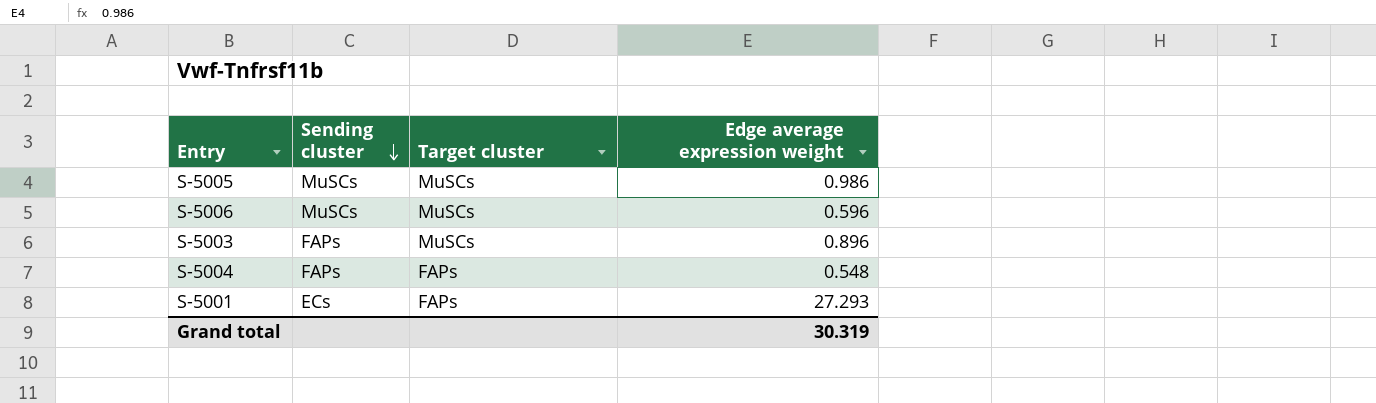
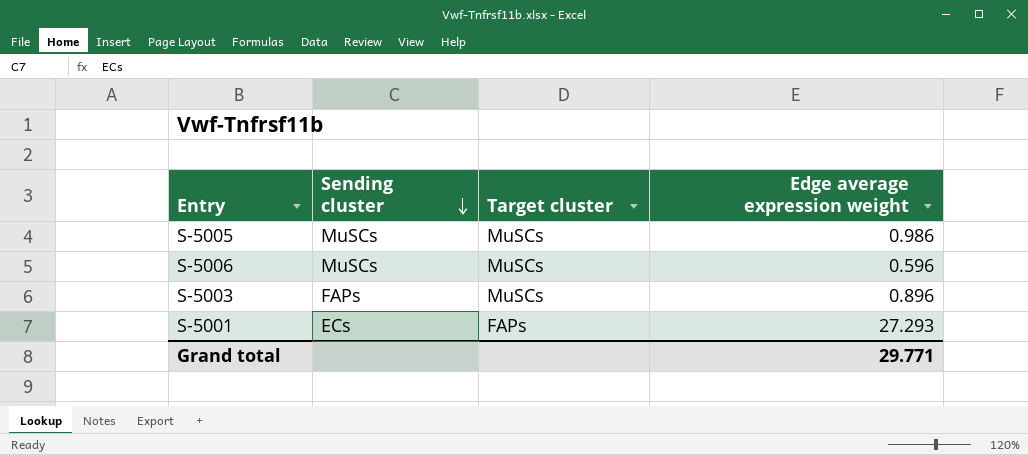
row S-5004: FAPs | FAPs | 0.548 -> none
Grand total | Edge average expression weight: 30.319 -> 29.771

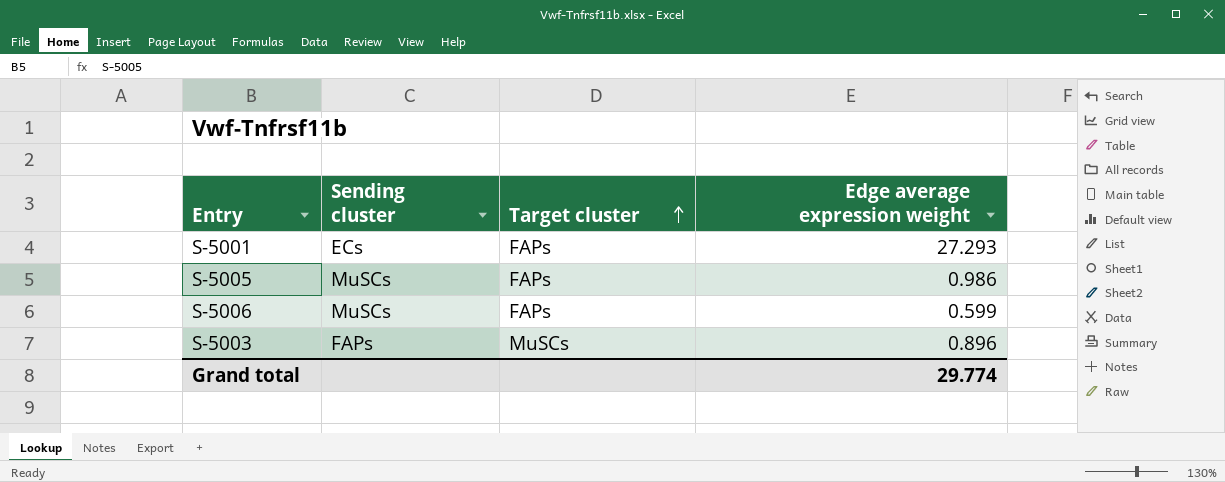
row order: Sending cluster descending -> Target cluster ascending
S-5005 | Target cluster: MuSCs -> FAPs
S-5006 | Target cluster: MuSCs -> FAPs
S-5006 | Edge average expression weight: 0.596 -> 0.599
Grand total | Edge average expression weight: 29.771 -> 29.774

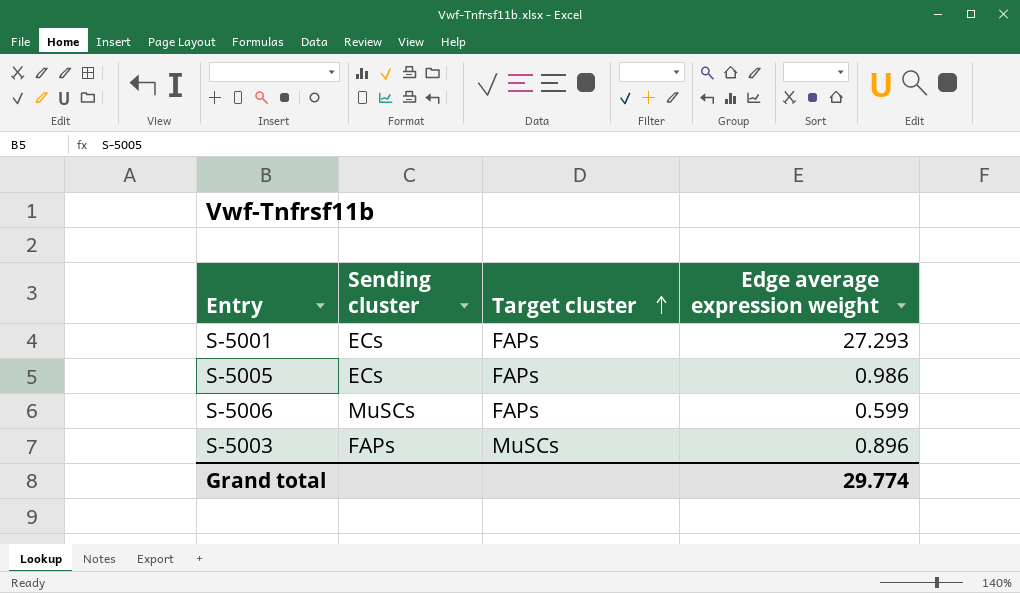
S-5005 | Sending cluster: MuSCs -> ECs

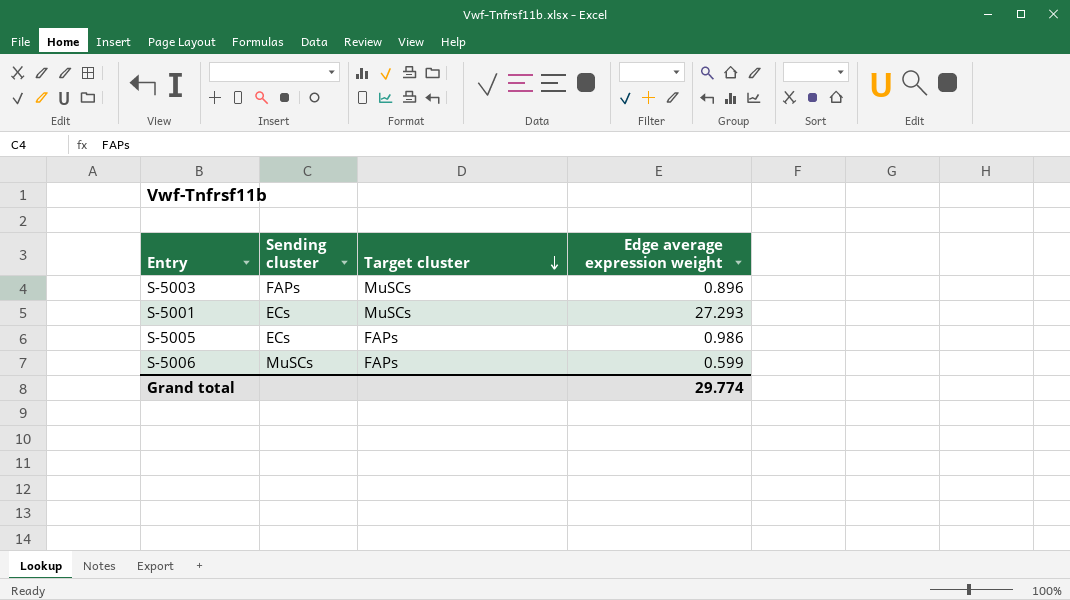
row order: Target cluster ascending -> Target cluster descending
S-5001 | Target cluster: FAPs -> MuSCs

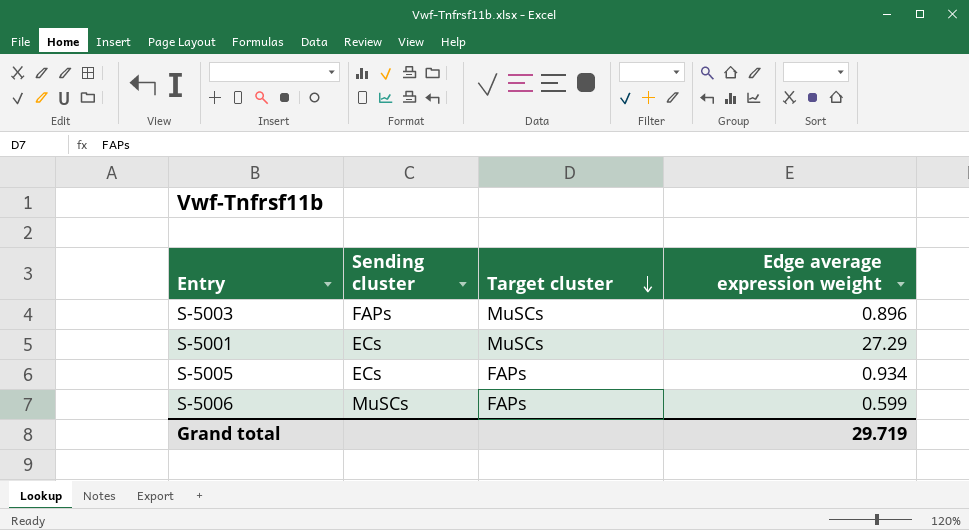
S-5001 | Edge average expression weight: 27.293 -> 27.29
S-5005 | Edge average expression weight: 0.986 -> 0.934
Grand total | Edge average expression weight: 29.774 -> 29.719

